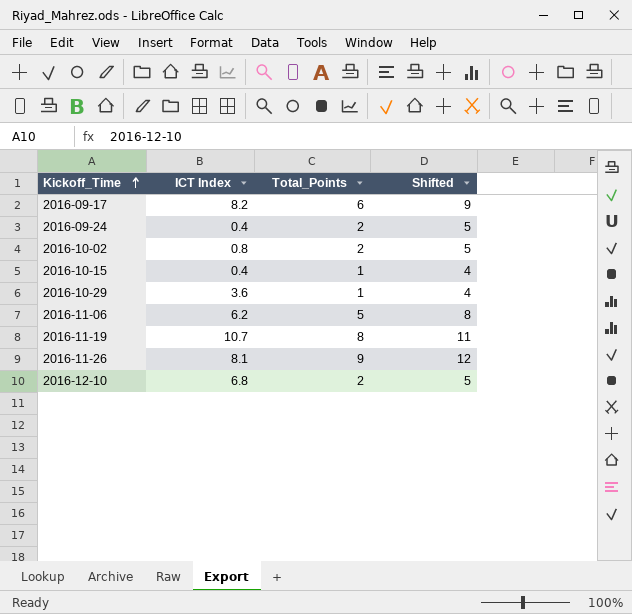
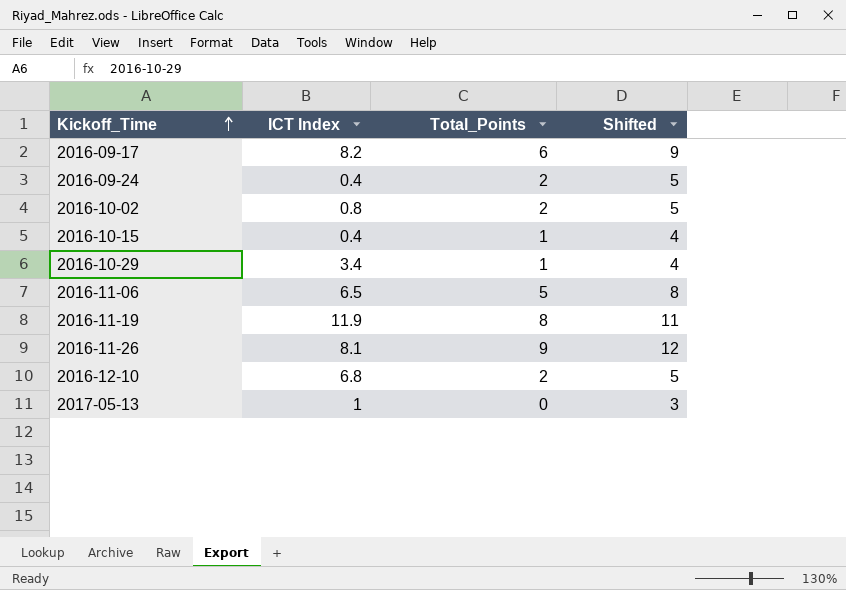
2016-10-29 | ICT Index: 3.6 -> 3.4
2016-11-06 | ICT Index: 6.2 -> 6.5
2016-11-19 | ICT Index: 10.7 -> 11.9
row 2017-05-13: none -> 1 | 0 | 3

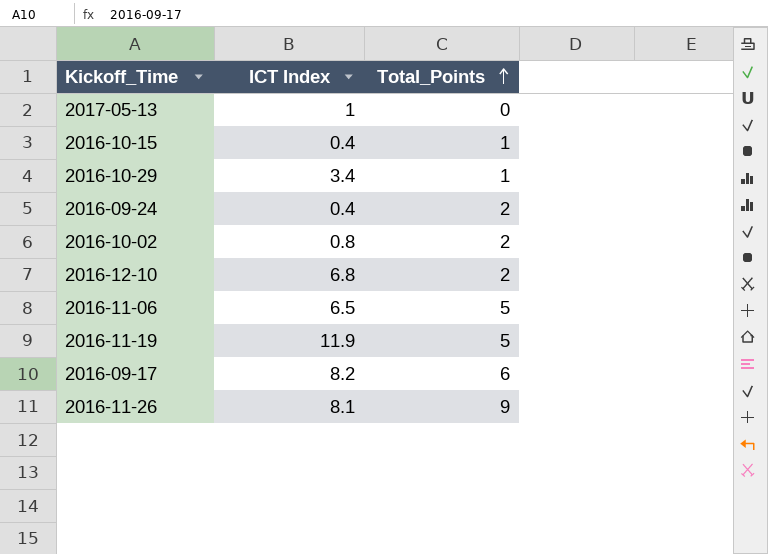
row order: Kickoff_Time ascending -> Total_Points ascending
column Shifted | formula: [Total_Points] + 3 -> none
2016-11-19 | Total_Points: 8 -> 5

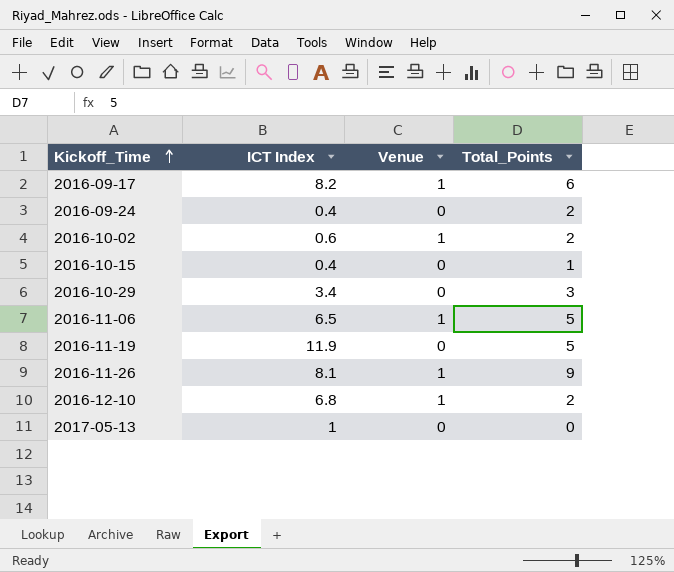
row order: Total_Points ascending -> Kickoff_Time ascending
column Venue | position: none -> 3
2016-10-02 | ICT Index: 0.8 -> 0.6
2016-10-29 | Total_Points: 1 -> 3

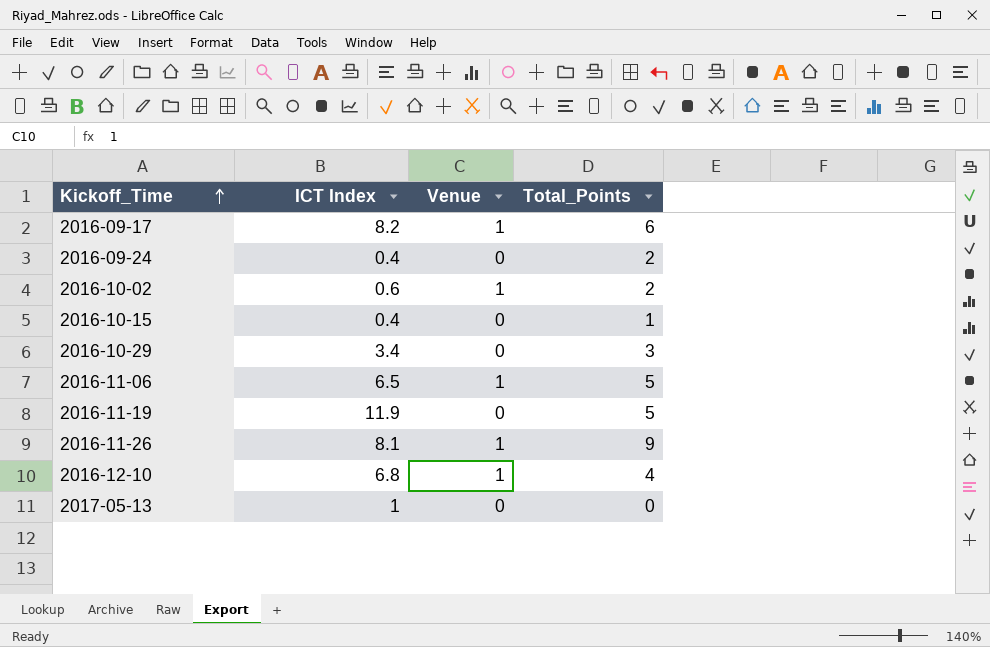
2016-12-10 | Total_Points: 2 -> 4

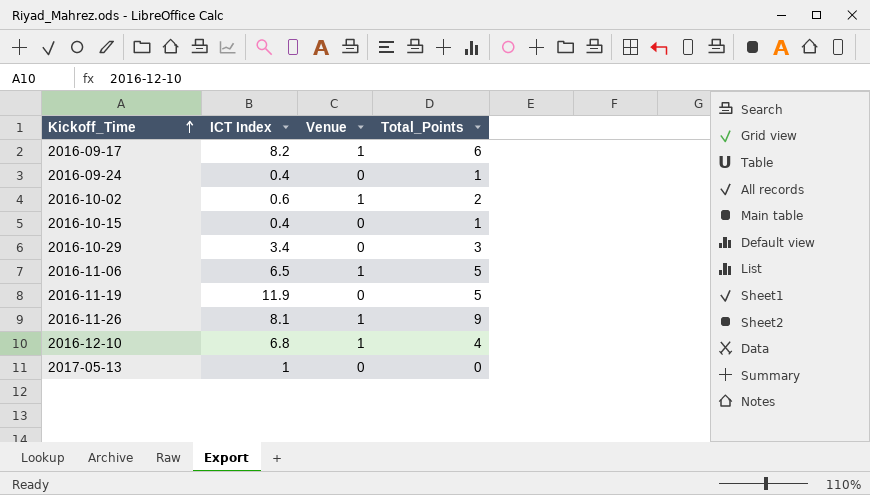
2016-09-24 | Total_Points: 2 -> 1

